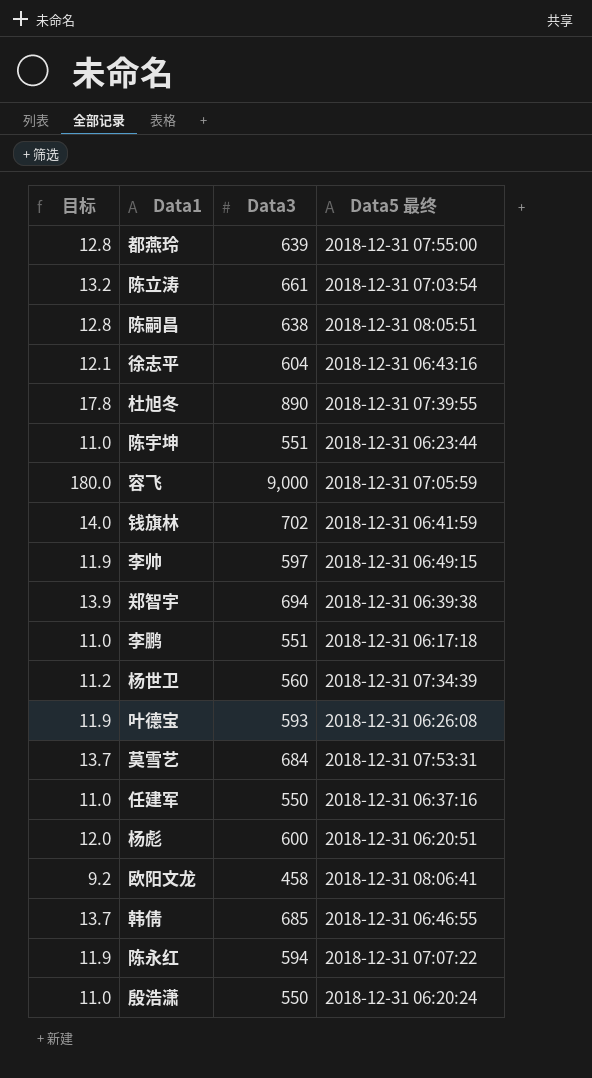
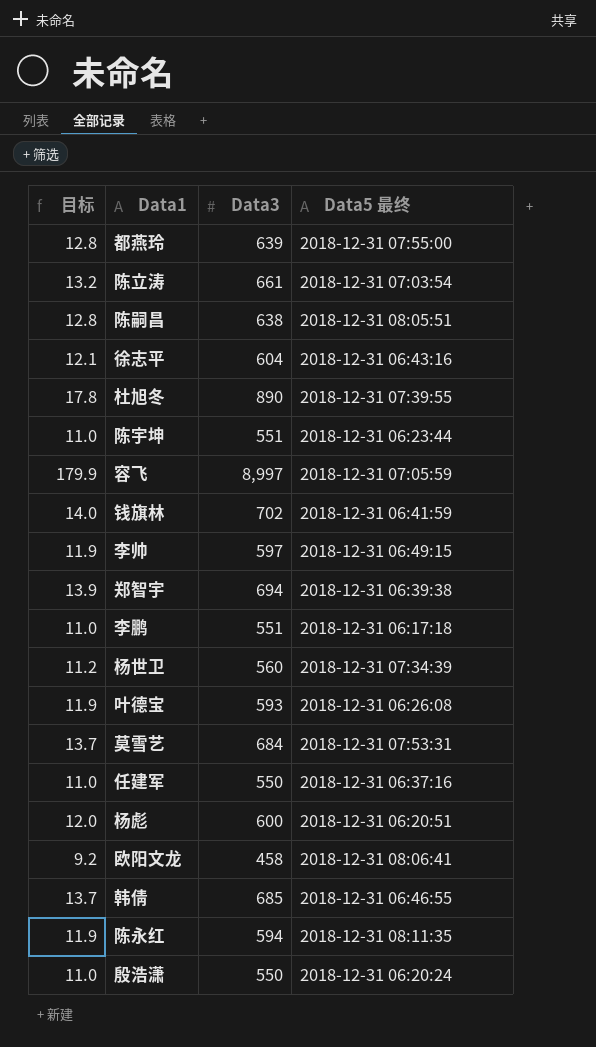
容飞 | 目标: 180.0 -> 179.9
容飞 | Data3: 9,000 -> 8,997
陈永红 | Data5 最终: 2018-12-31 07:07:22 -> 2018-12-31 08:11:35

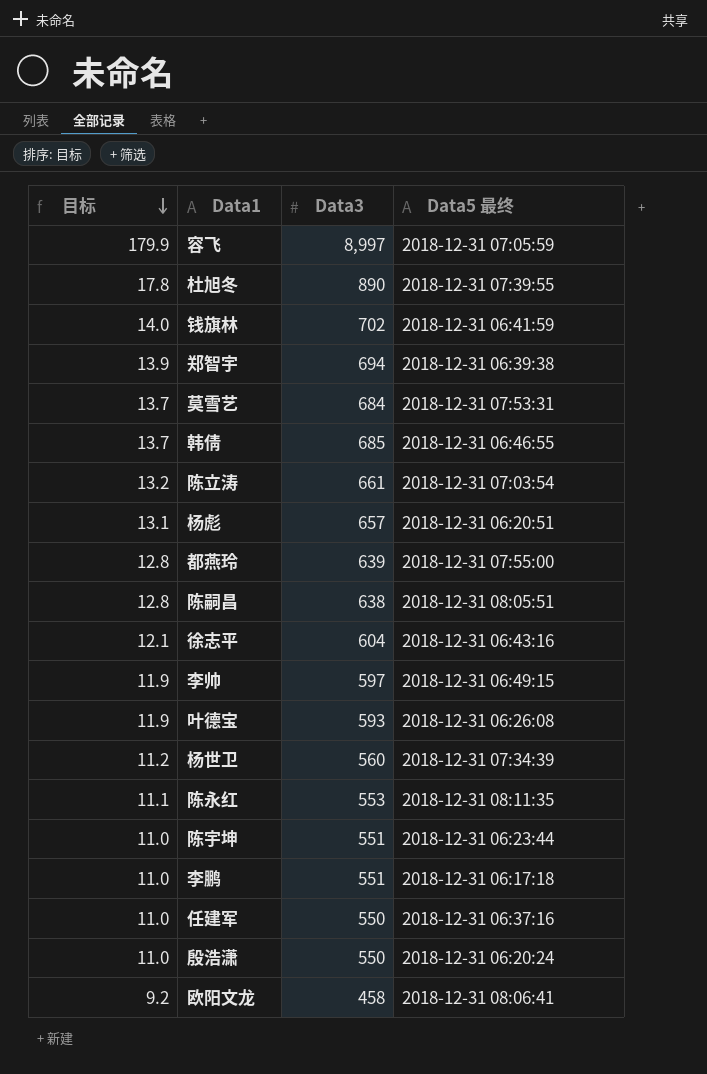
row order: none -> 目标 descending
杨彪 | 目标: 12.0 -> 13.1
杨彪 | Data3: 600 -> 657
陈永红 | 目标: 11.9 -> 11.1
陈永红 | Data3: 594 -> 553

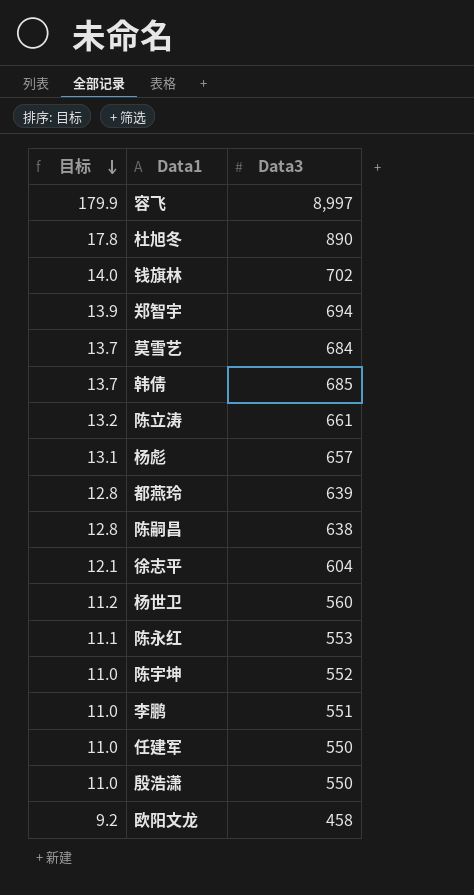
column Data5 最终 | position: 4 -> none
row 李帅: 11.9 | 597 | 2018-12-31 06:49:15 -> none
row 叶德宝: 11.9 | 593 | 2018-12-31 06:26:08 -> none
陈宇坤 | Data3: 551 -> 552

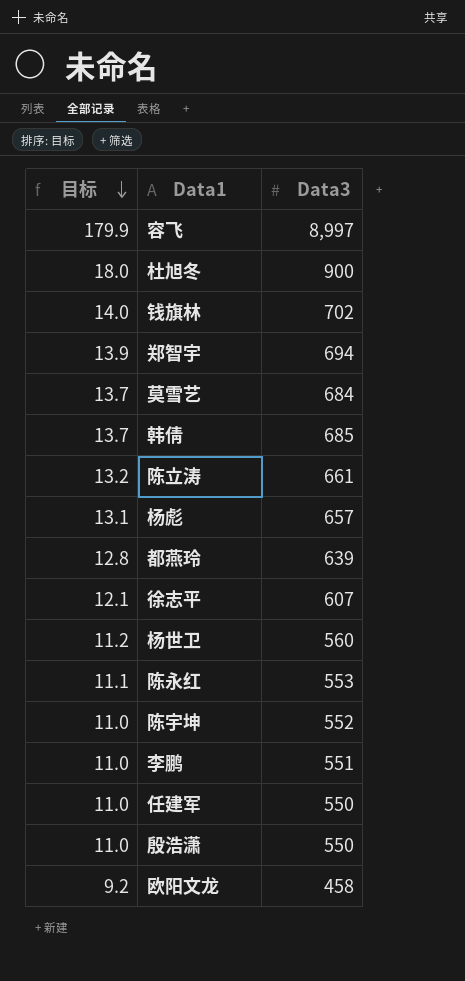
row 陈嗣昌: 12.8 | 638 -> none
杜旭冬 | 目标: 17.8 -> 18.0
杜旭冬 | Data3: 890 -> 900
徐志平 | Data3: 604 -> 607

